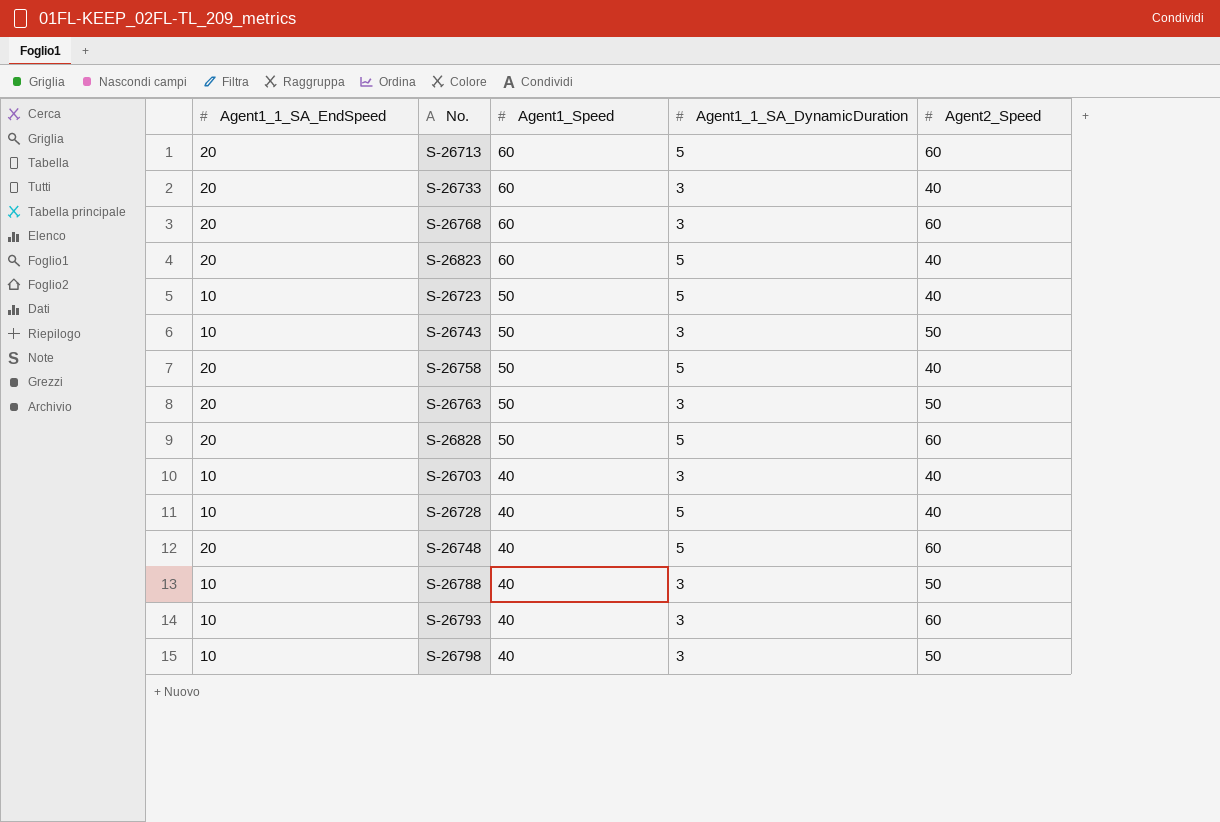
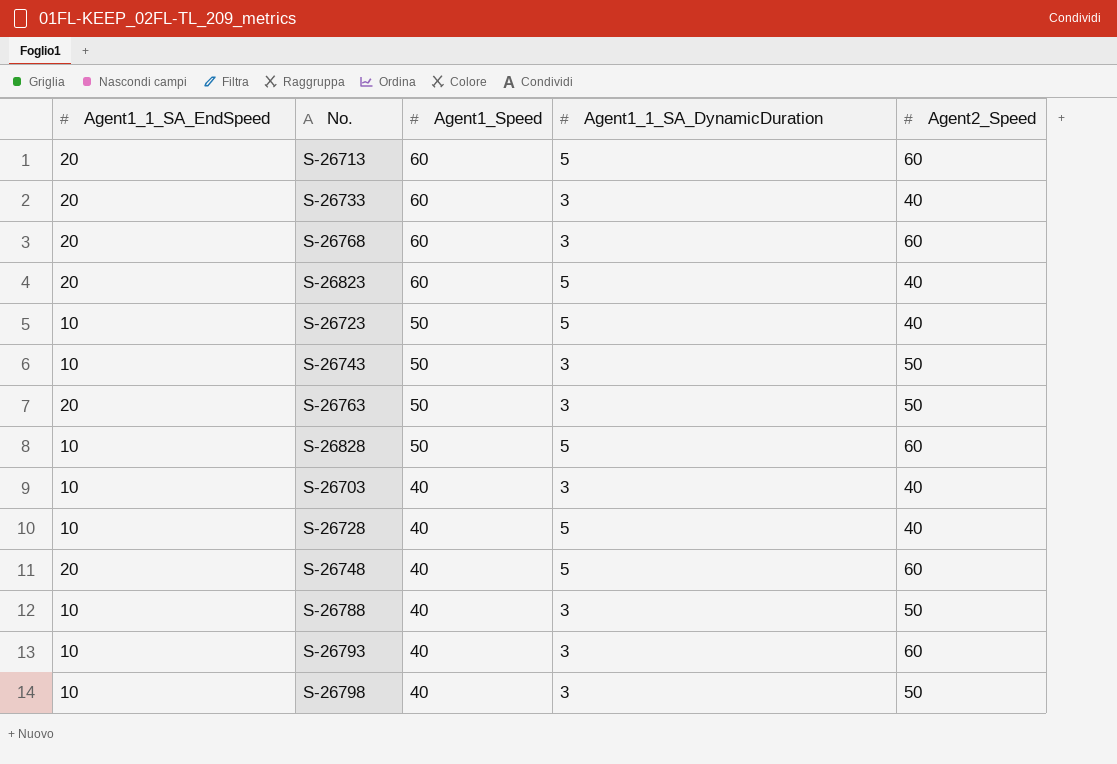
row S-26758: 20 | 50 | 5 | 40 -> none
S-26828 | Agent1_1_SA_EndSpeed: 20 -> 10

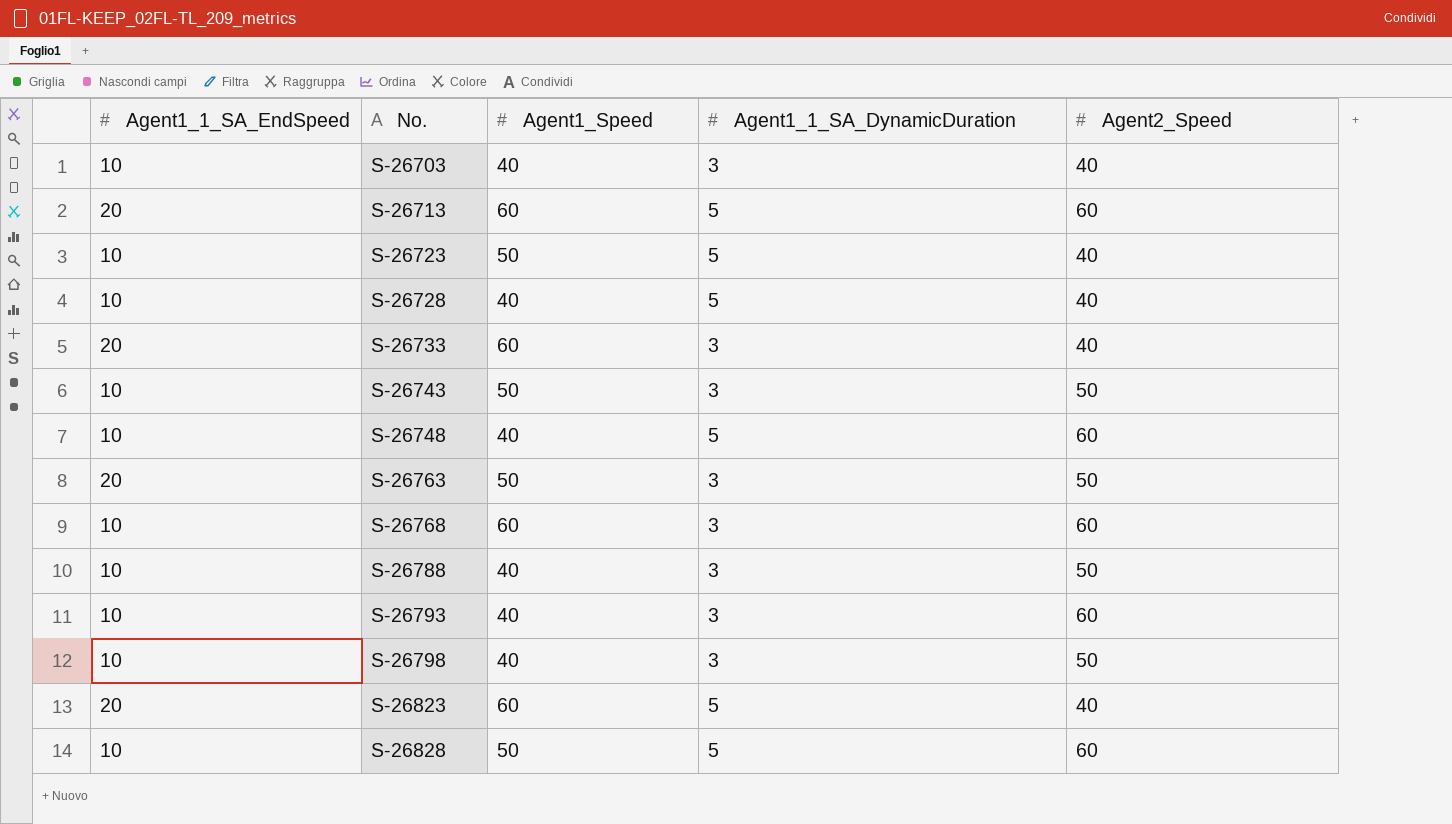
row order: Agent1_Speed descending -> No. ascending
S-26748 | Agent1_1_SA_EndSpeed: 20 -> 10
S-26768 | Agent1_1_SA_EndSpeed: 20 -> 10

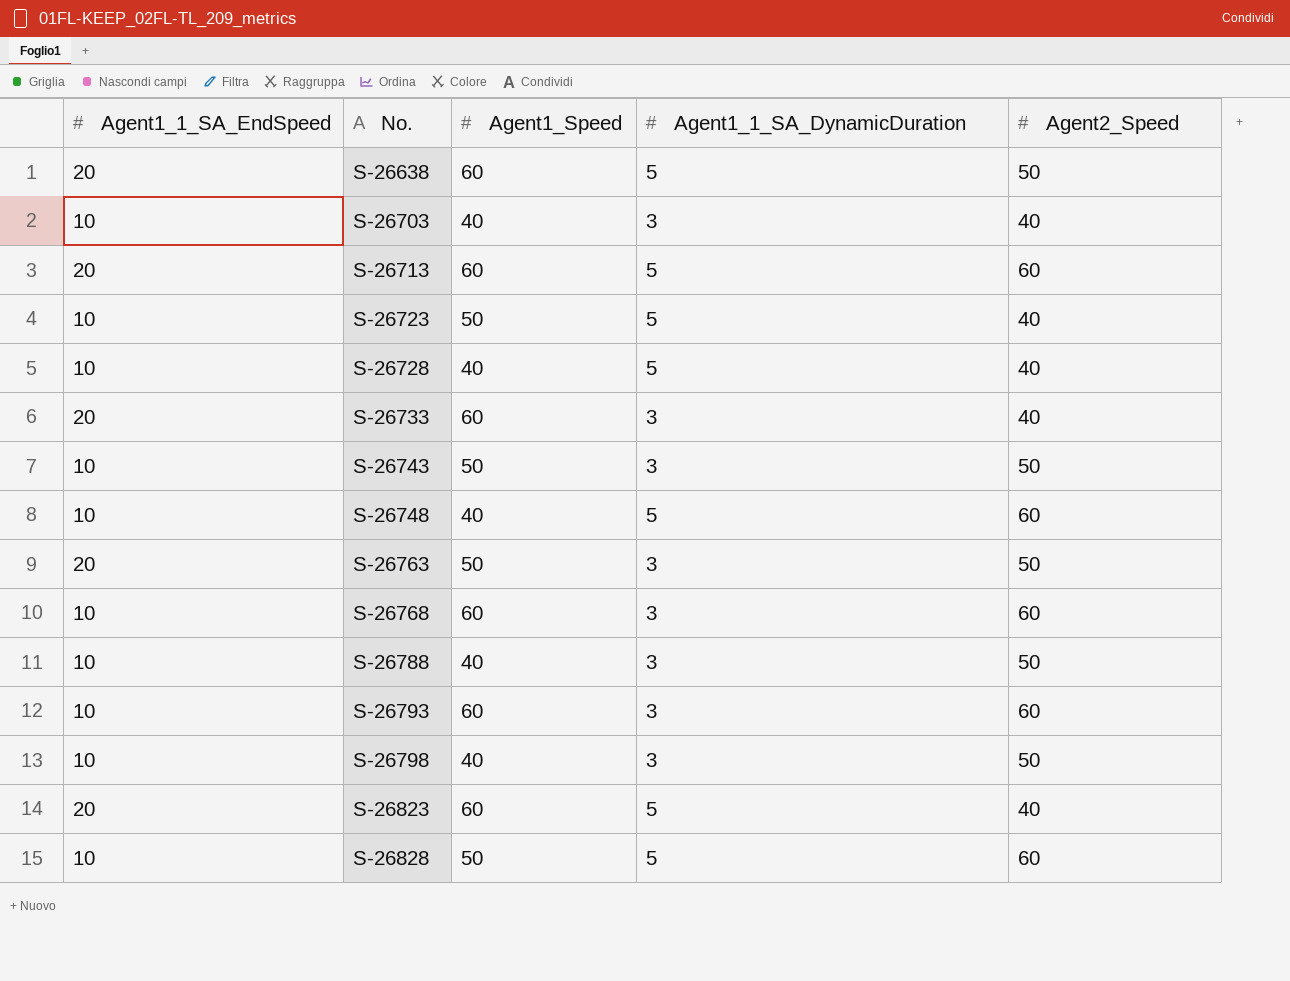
row S-26638: none -> 20 | 60 | 5 | 50
S-26793 | Agent1_Speed: 40 -> 60

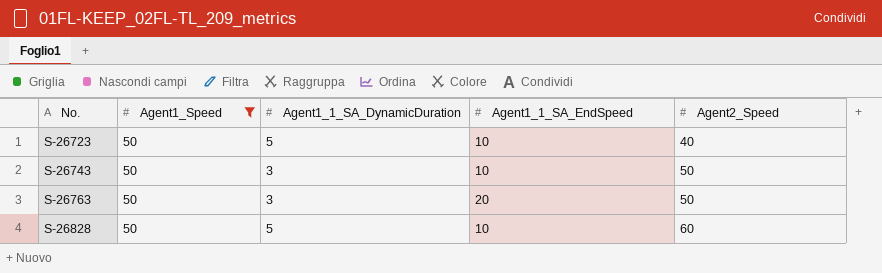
filter: none -> Agent1_Speed = 50
column Agent1_1_SA_EndSpeed | position: 1 -> 4

